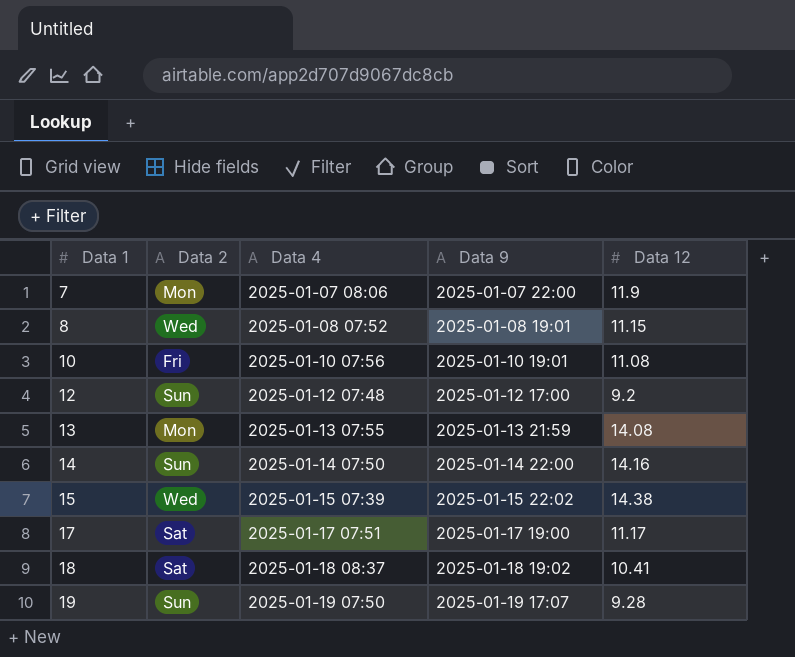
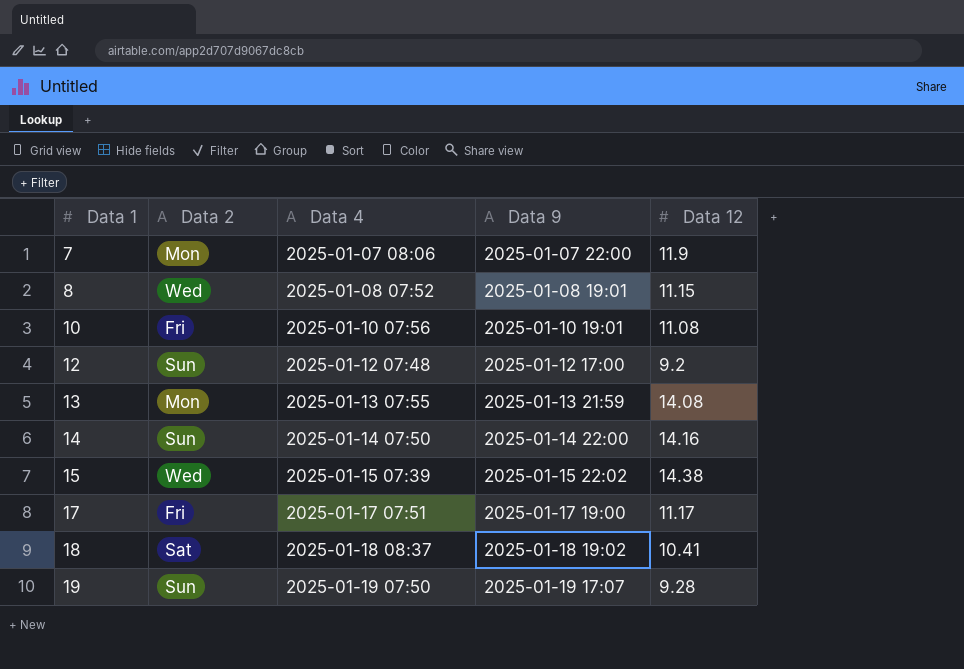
17 | Data 2: Sat -> Fri

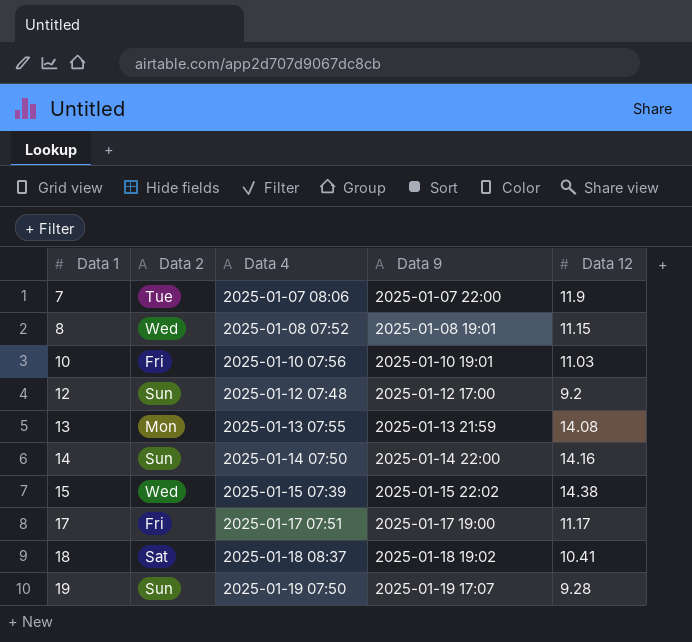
7 | Data 2: Mon -> Tue
10 | Data 12: 11.08 -> 11.03

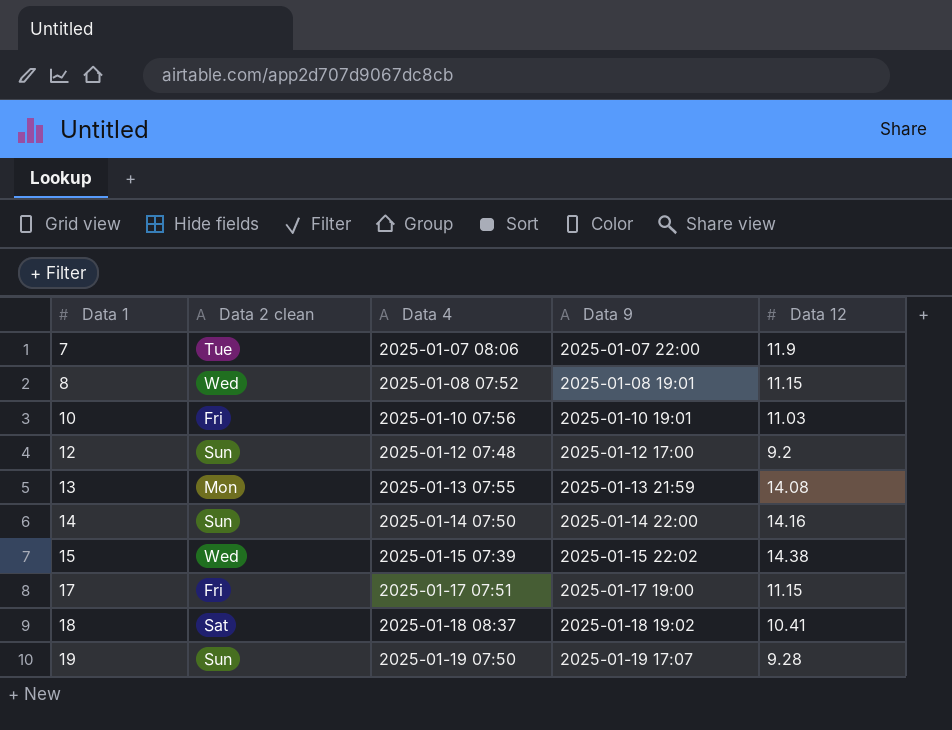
column name: Data 2 -> Data 2 clean
17 | Data 12: 11.17 -> 11.15

